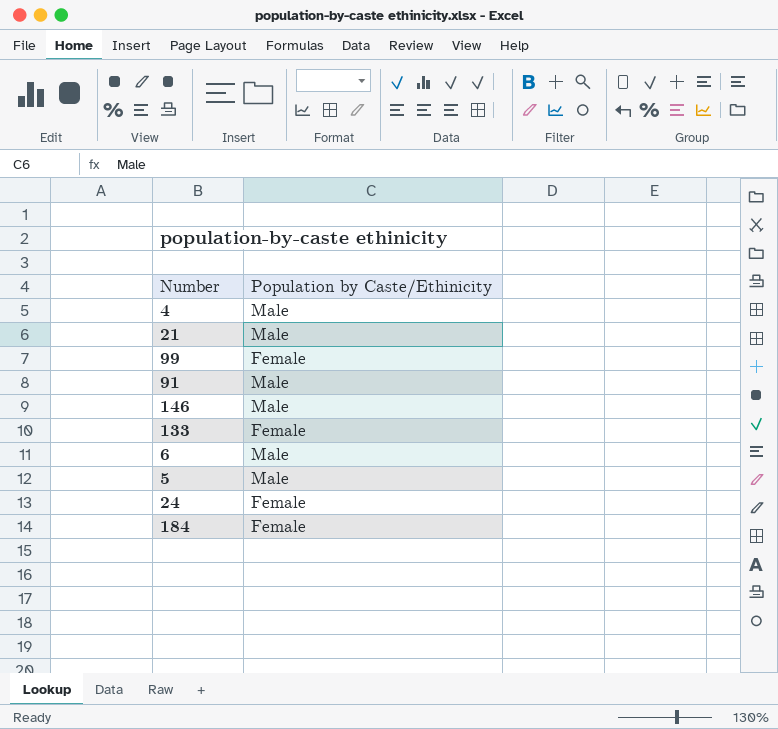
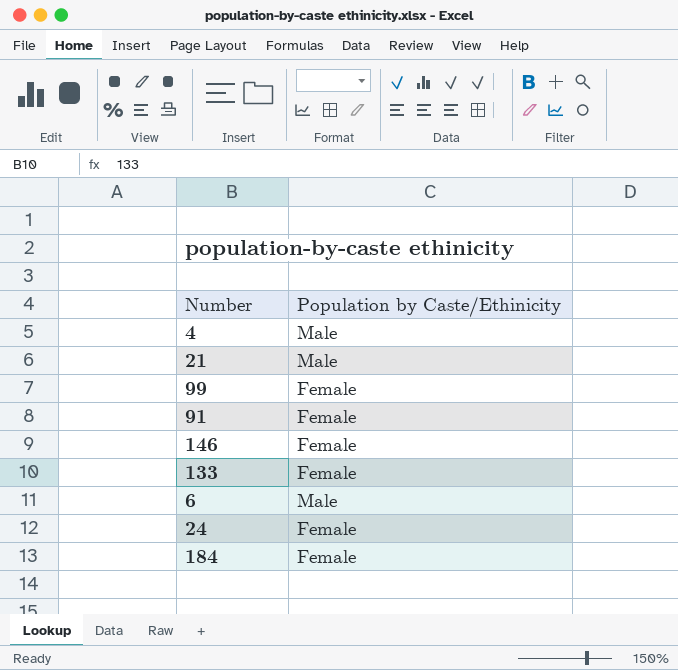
row 5: Male -> none
91 | Population by Caste/Ethinicity: Male -> Female
146 | Population by Caste/Ethinicity: Male -> Female

